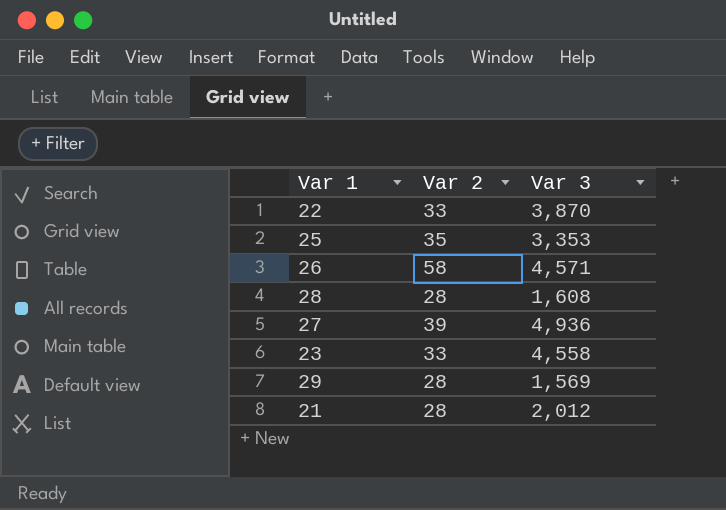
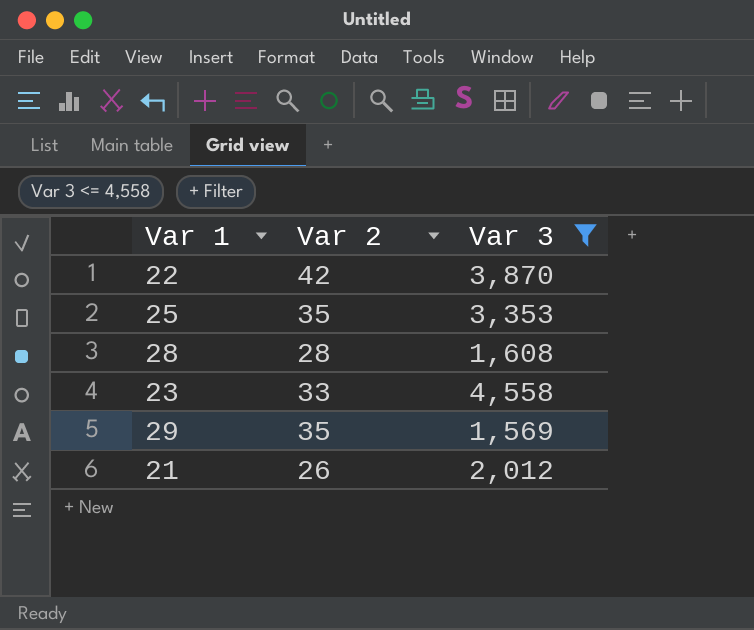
filter: none -> Var 3 <= 4,558
22 | Var 2: 33 -> 42
29 | Var 2: 28 -> 35
21 | Var 2: 28 -> 26

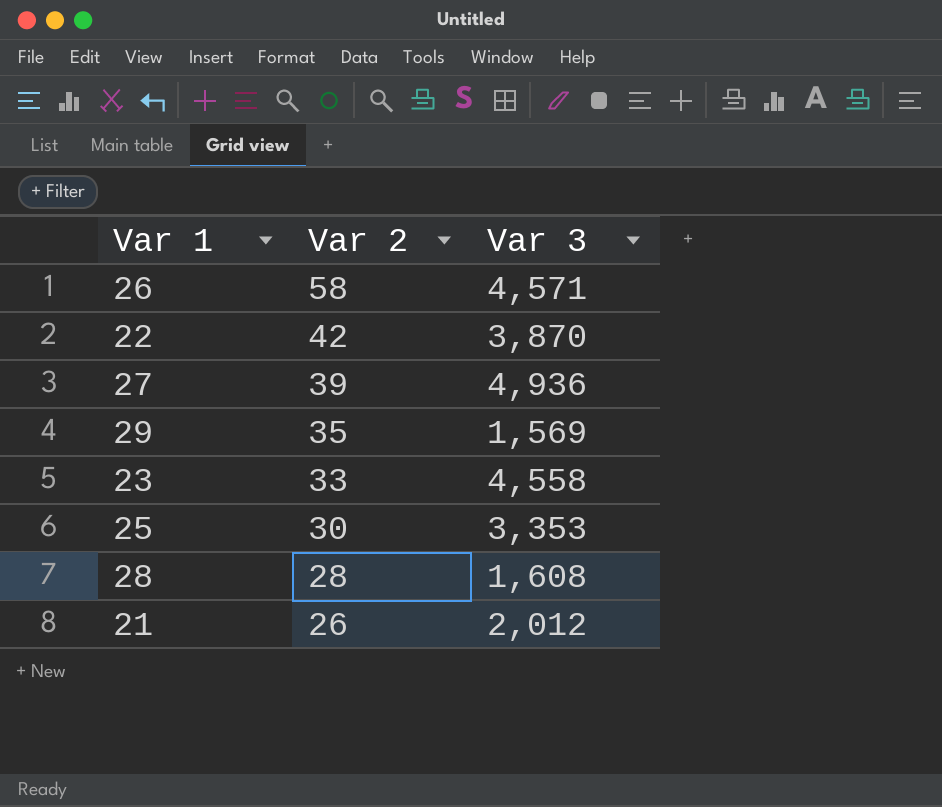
filter: Var 3 <= 4,558 -> none
row order: none -> Var 2 descending
25 | Var 2: 35 -> 30

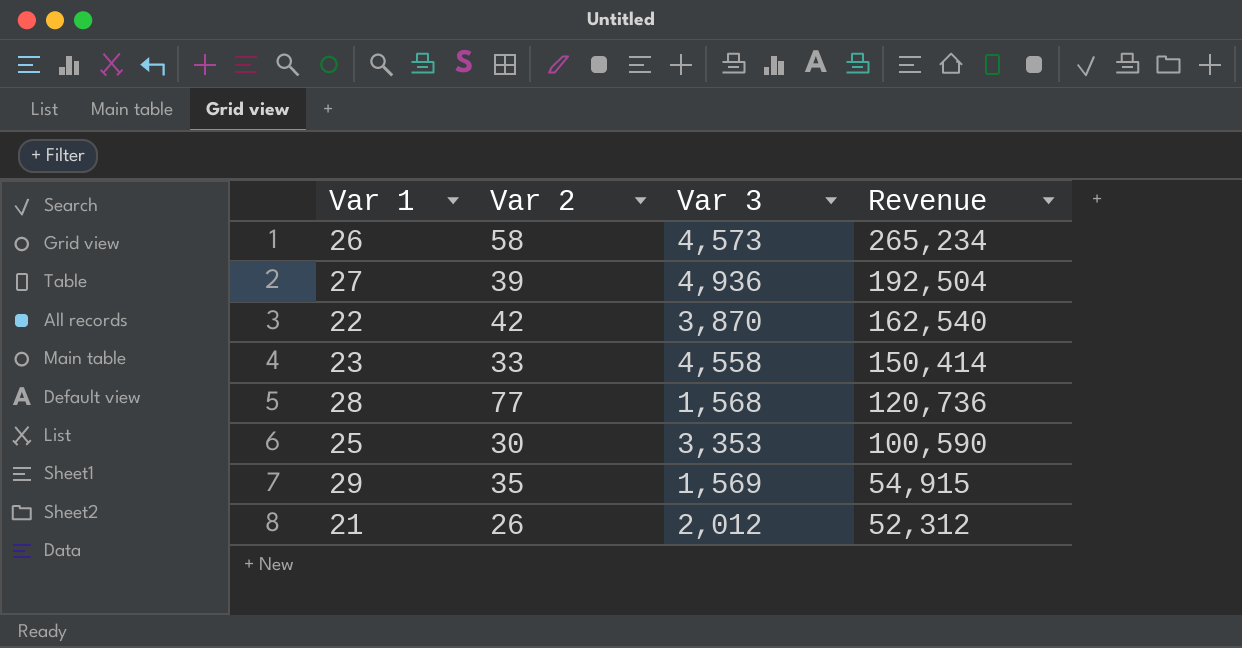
row order: Var 2 descending -> Revenue descending
column Revenue | formula: none -> [Var 2] * [Var 3]
26 | Var 3: 4,571 -> 4,573
28 | Var 2: 28 -> 77
28 | Var 3: 1,608 -> 1,568

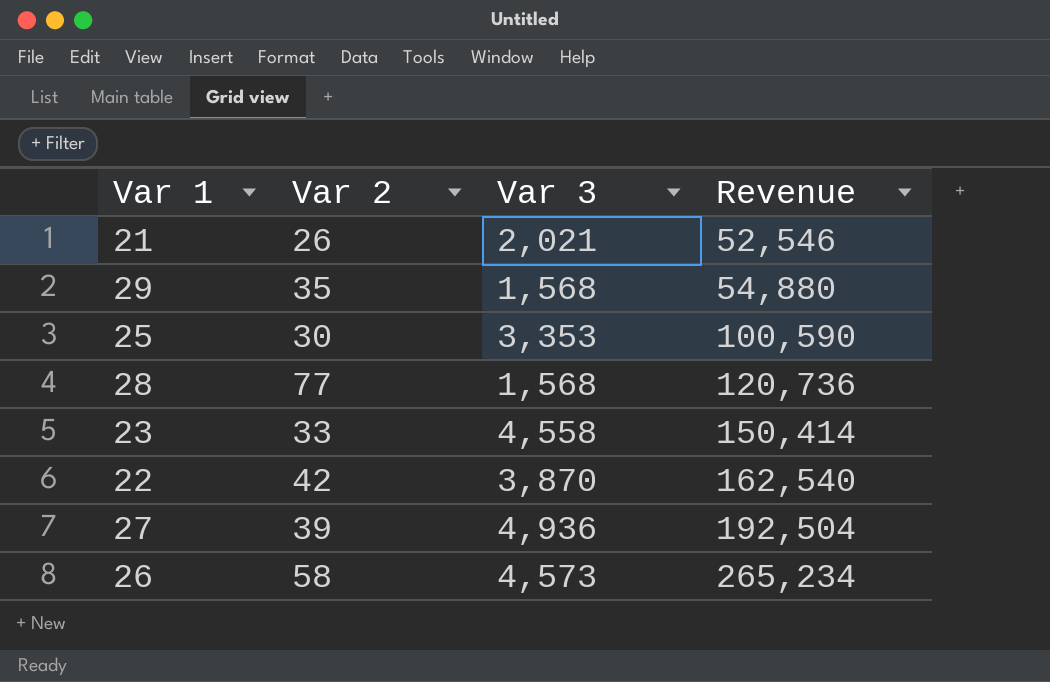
row order: Revenue descending -> Revenue ascending
21 | Var 3: 2,012 -> 2,021
21 | Revenue: 52,312 -> 52,546
29 | Var 3: 1,569 -> 1,568
29 | Revenue: 54,915 -> 54,880

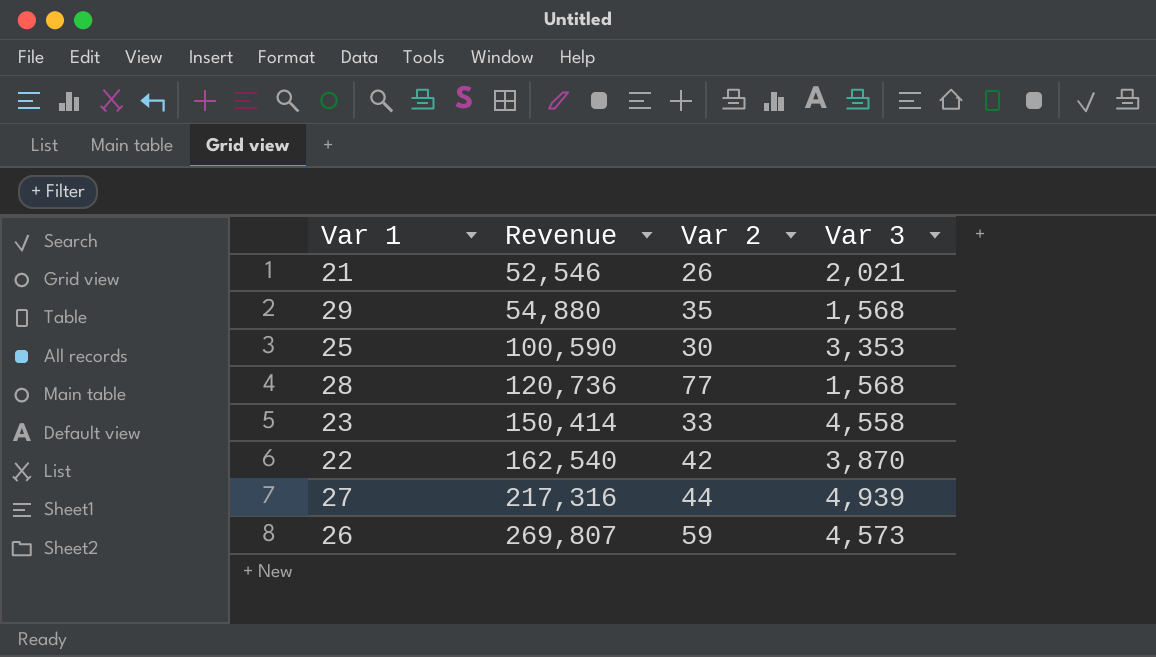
column Revenue | position: 4 -> 2
27 | Revenue: 192,504 -> 217,316
27 | Var 2: 39 -> 44
27 | Var 3: 4,936 -> 4,939
26 | Revenue: 265,234 -> 269,807
26 | Var 2: 58 -> 59

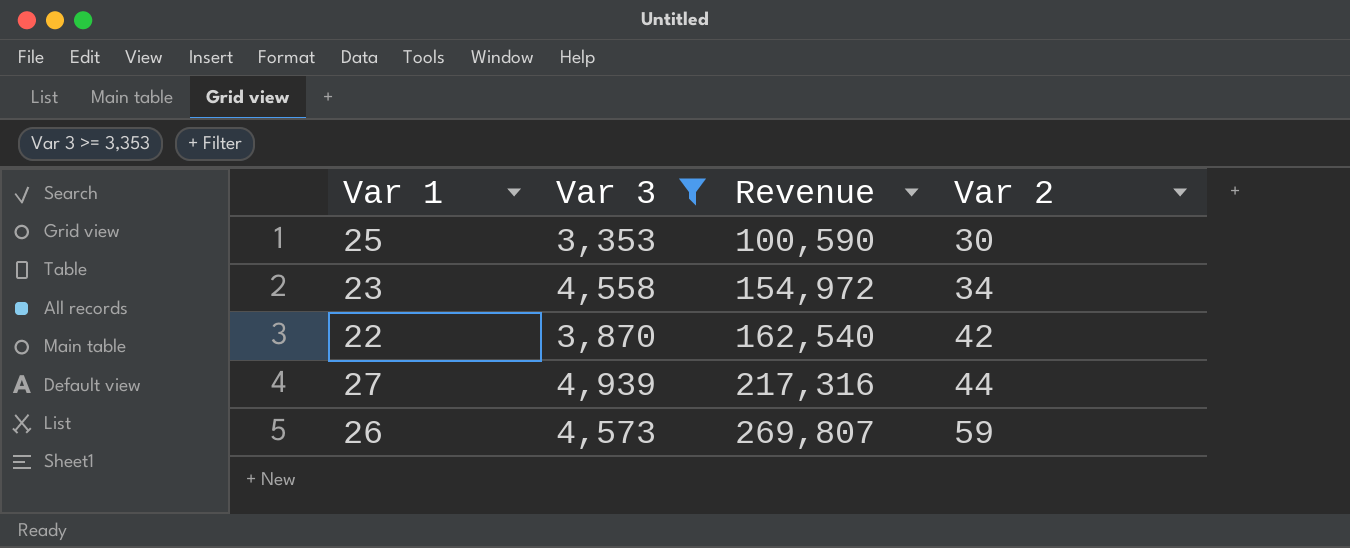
filter: none -> Var 3 >= 3,353
column Var 3 | position: 4 -> 2
23 | Revenue: 150,414 -> 154,972
23 | Var 2: 33 -> 34

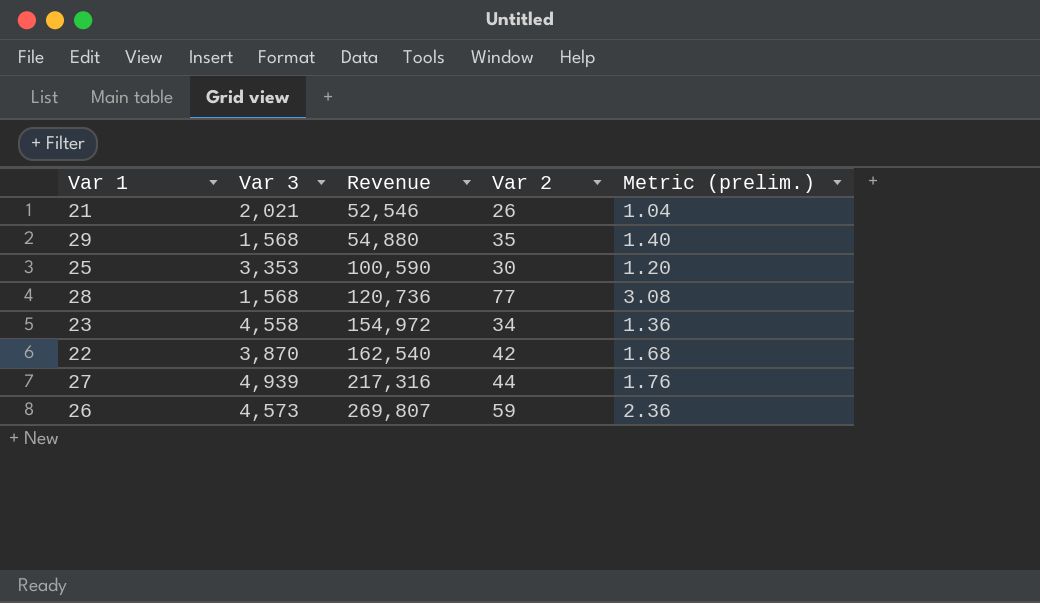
filter: Var 3 >= 3,353 -> none
column Metric (prelim.) | formula: none -> [Var 2] * 0.04

